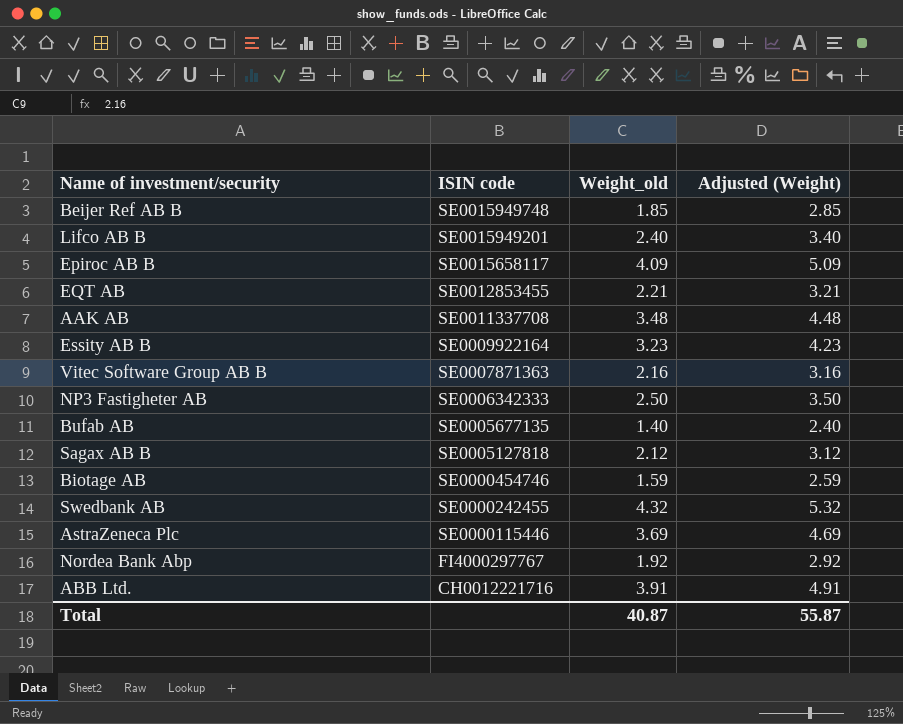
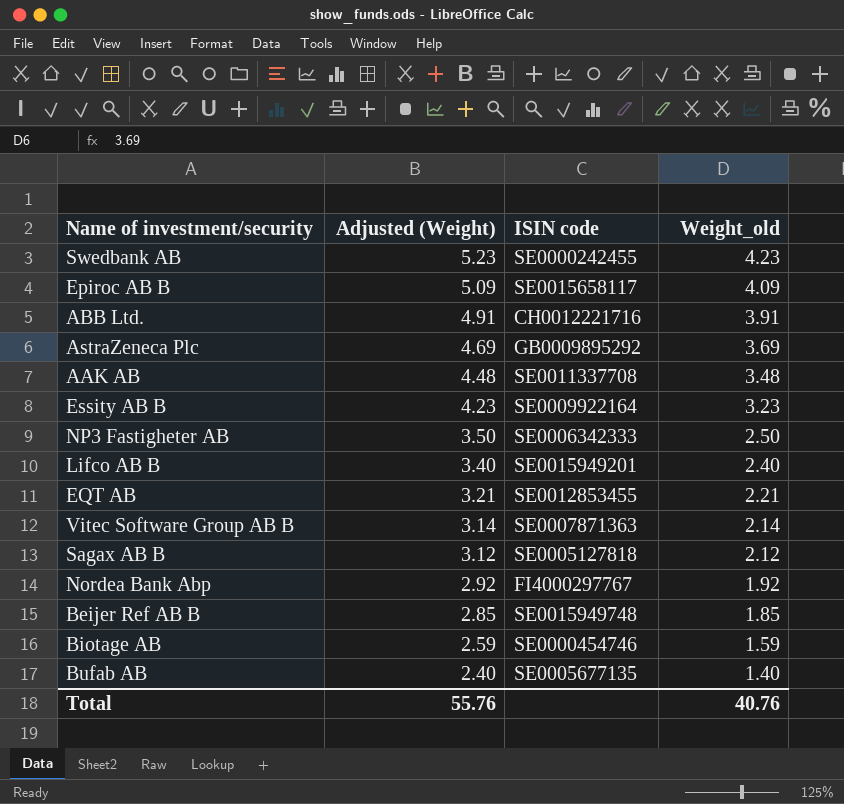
row order: ISIN code descending -> Adjusted (Weight) descending
column Adjusted (Weight) | position: 4 -> 2
Swedbank AB | Adjusted (Weight): 5.32 -> 5.23
Swedbank AB | Weight_old: 4.32 -> 4.23
AstraZeneca Plc | ISIN code: SE0000115446 -> GB0009895292
Vitec Software Group AB B | Adjusted (Weight): 3.16 -> 3.14
Vitec Software Group AB B | Weight_old: 2.16 -> 2.14
Total | Adjusted (Weight): 55.87 -> 55.76
Total | Weight_old: 40.87 -> 40.76

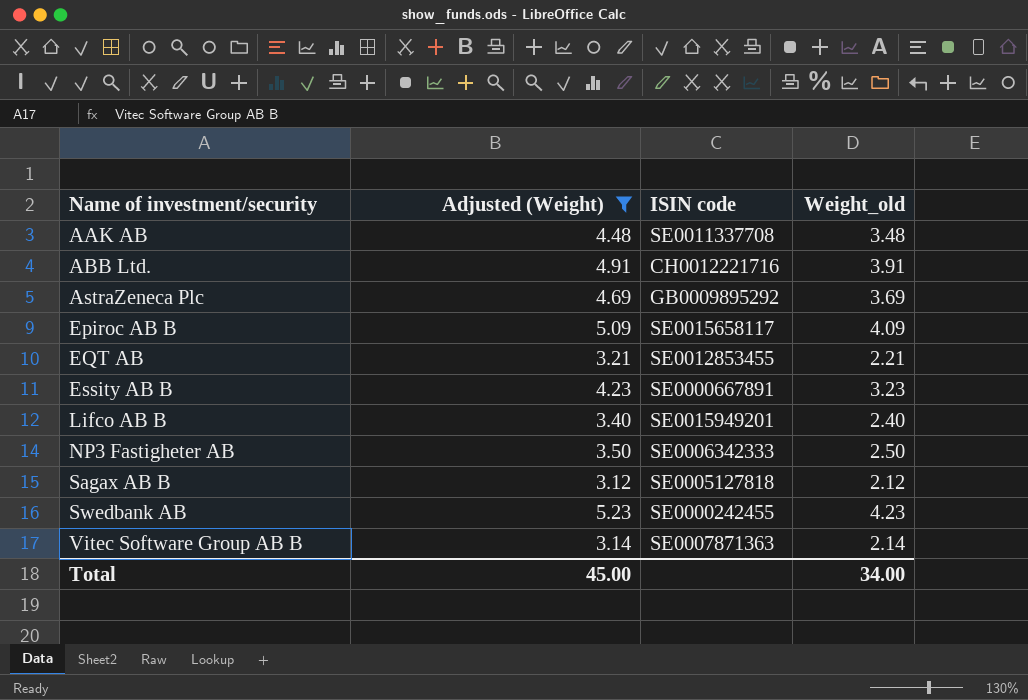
filter: none -> Adjusted (Weight) >= 3.12
row order: Adjusted (Weight) descending -> Name of investment/security ascending
Essity AB B | ISIN code: SE0009922164 -> SE0000667891
Total | Adjusted (Weight): 55.76 -> 45.00
Total | Weight_old: 40.76 -> 34.00

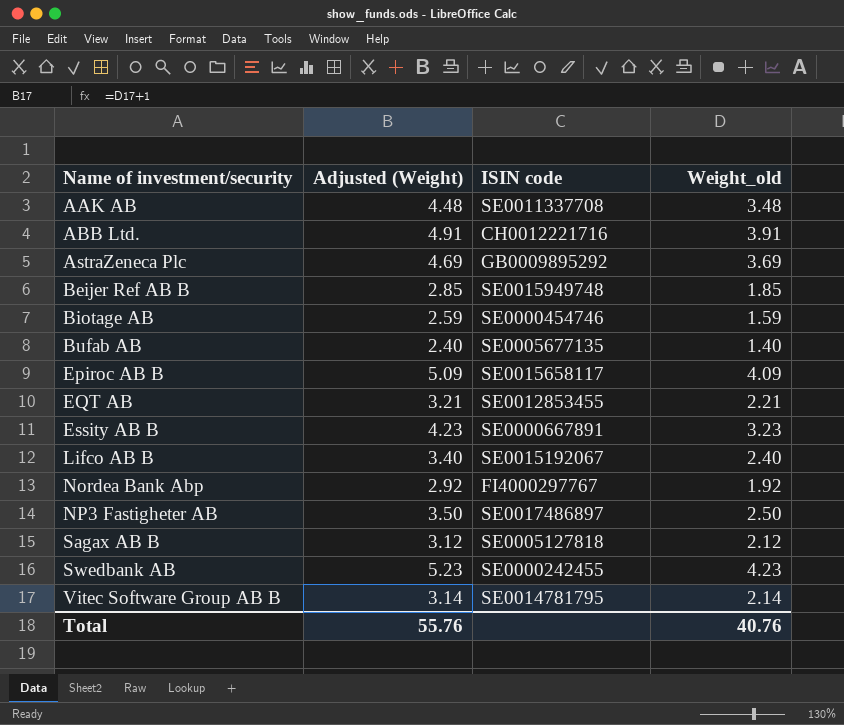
filter: Adjusted (Weight) >= 3.12 -> none
Lifco AB B | ISIN code: SE0015949201 -> SE0015192067
NP3 Fastigheter AB | ISIN code: SE0006342333 -> SE0017486897
Vitec Software Group AB B | ISIN code: SE0007871363 -> SE0014781795
Total | Adjusted (Weight): 45.00 -> 55.76
Total | Weight_old: 34.00 -> 40.76

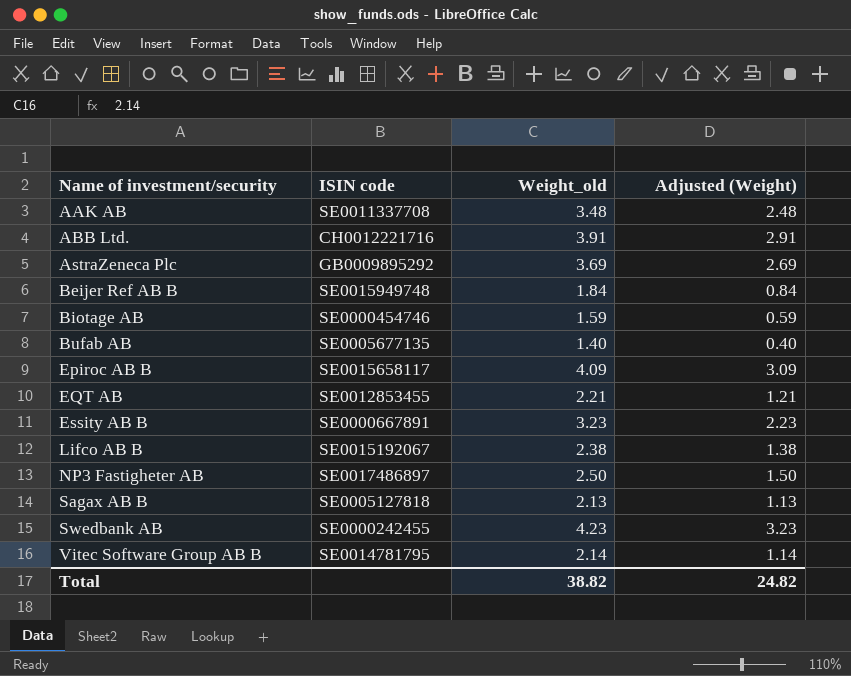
column Adjusted (Weight) | formula: [Weight_old] + 1 -> [Weight_old] - 1
column Adjusted (Weight) | position: 2 -> 4
row Nordea Bank Abp: 2.92 | FI4000297767 | 1.92 -> none
Beijer Ref AB B | Weight_old: 1.85 -> 1.84
Lifco AB B | Weight_old: 2.40 -> 2.38
Sagax AB B | Weight_old: 2.12 -> 2.13
Total | Weight_old: 40.76 -> 38.82
Total | Adjusted (Weight): 55.76 -> 24.82

